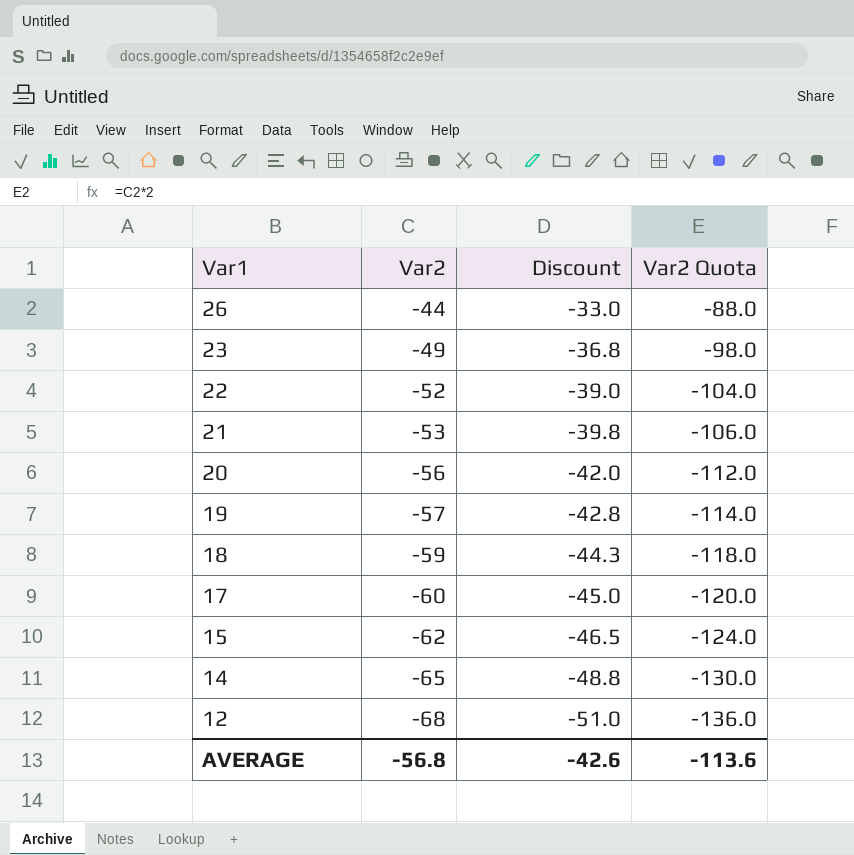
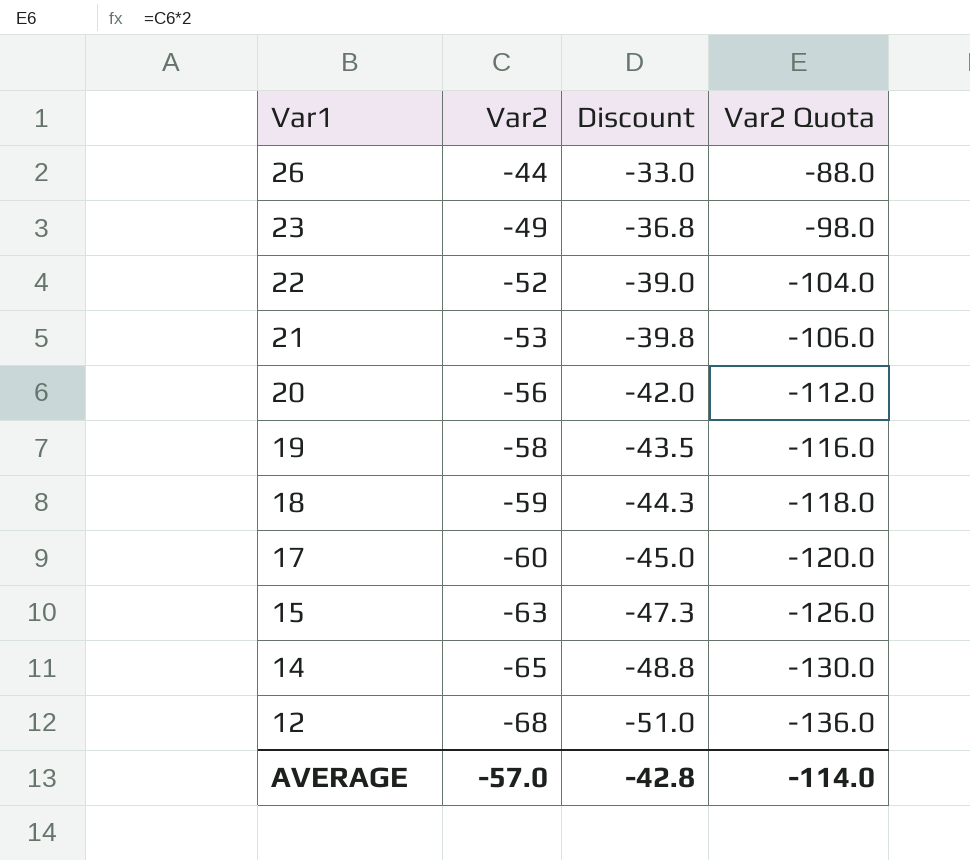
19 | Var2: -57 -> -58
19 | Discount: -42.8 -> -43.5
19 | Var2 Quota: -114.0 -> -116.0
15 | Var2: -62 -> -63
15 | Discount: -46.5 -> -47.3
15 | Var2 Quota: -124.0 -> -126.0
AVERAGE | Var2: -56.8 -> -57.0
AVERAGE | Discount: -42.6 -> -42.8
AVERAGE | Var2 Quota: -113.6 -> -114.0

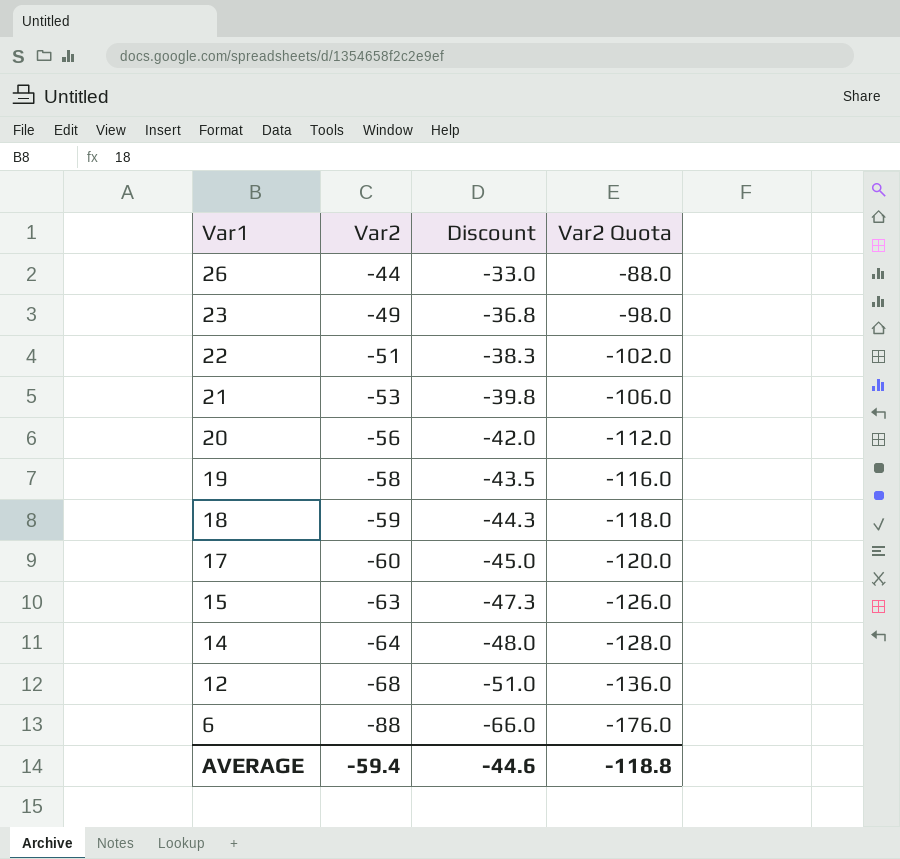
22 | Var2: -52 -> -51
22 | Discount: -39.0 -> -38.3
22 | Var2 Quota: -104.0 -> -102.0
14 | Var2: -65 -> -64
14 | Discount: -48.8 -> -48.0
14 | Var2 Quota: -130.0 -> -128.0
row 6: none -> -88 | -66.0 | -176.0
AVERAGE | Var2: -57.0 -> -59.4
AVERAGE | Discount: -42.8 -> -44.6
AVERAGE | Var2 Quota: -114.0 -> -118.8

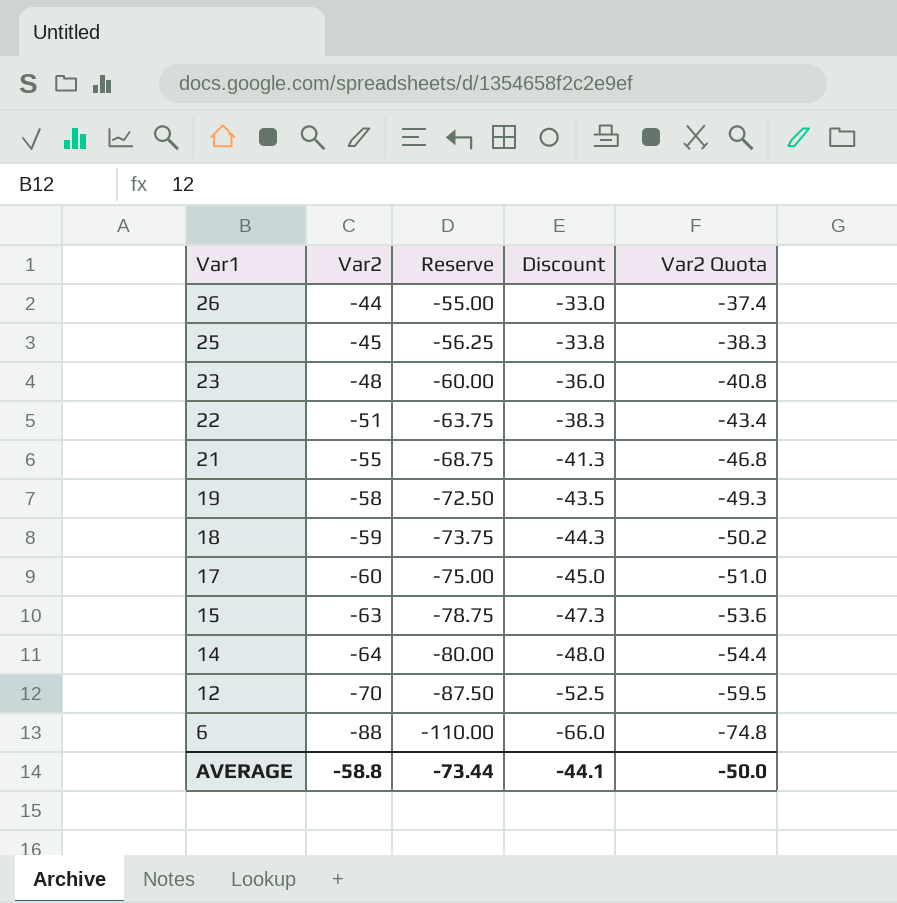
column Reserve | formula: none -> [Var2] * 1.25
column Var2 Quota | formula: [Var2] * 2 -> [Var2] * 0.85
row 20: -56 | -42.0 | -112.0 -> none
row 25: none -> -45 | -56.25 | -33.8 | -38.3
23 | Var2: -49 -> -48
23 | Discount: -36.8 -> -36.0
21 | Var2: -53 -> -55
21 | Discount: -39.8 -> -41.3
12 | Var2: -68 -> -70
12 | Discount: -51.0 -> -52.5
AVERAGE | Var2: -59.4 -> -58.8
AVERAGE | Discount: -44.6 -> -44.1
AVERAGE | Var2 Quota: -118.8 -> -50.0

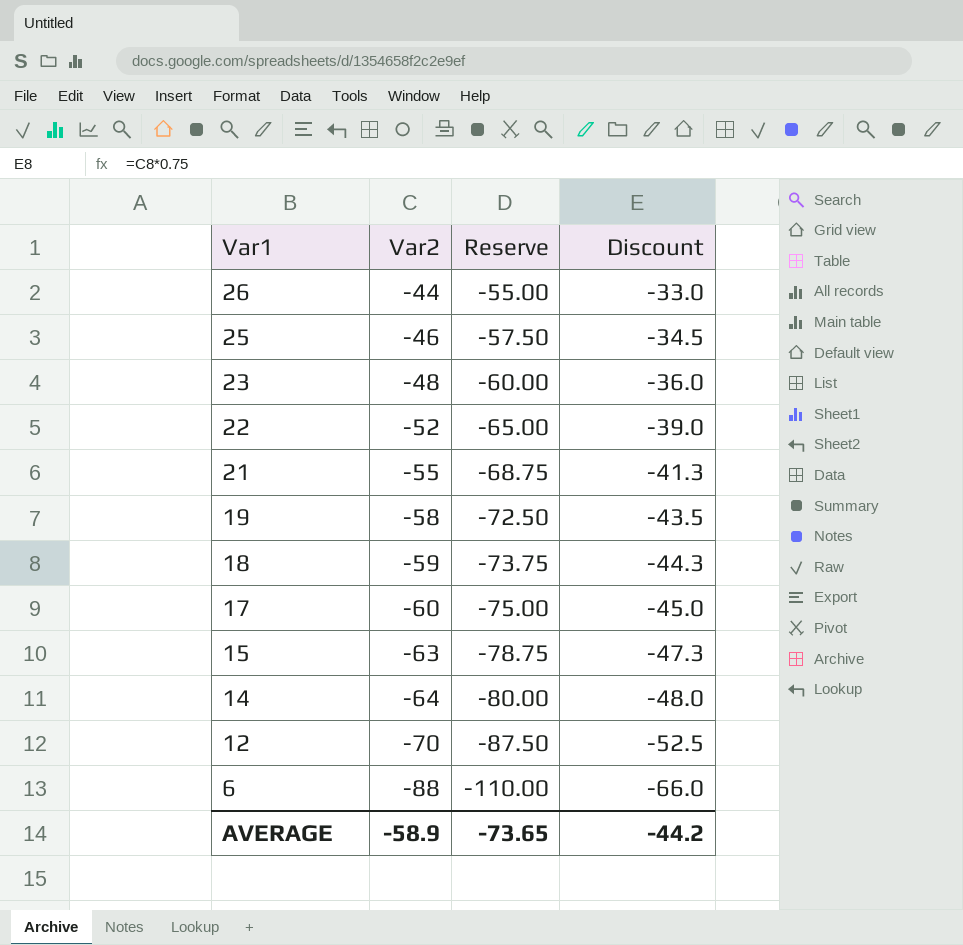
column Var2 Quota | formula: [Var2] * 0.85 -> none
25 | Var2: -45 -> -46
25 | Reserve: -56.25 -> -57.50
25 | Discount: -33.8 -> -34.5
22 | Var2: -51 -> -52
22 | Reserve: -63.75 -> -65.00
22 | Discount: -38.3 -> -39.0
AVERAGE | Var2: -58.8 -> -58.9
AVERAGE | Reserve: -73.44 -> -73.65
AVERAGE | Discount: -44.1 -> -44.2

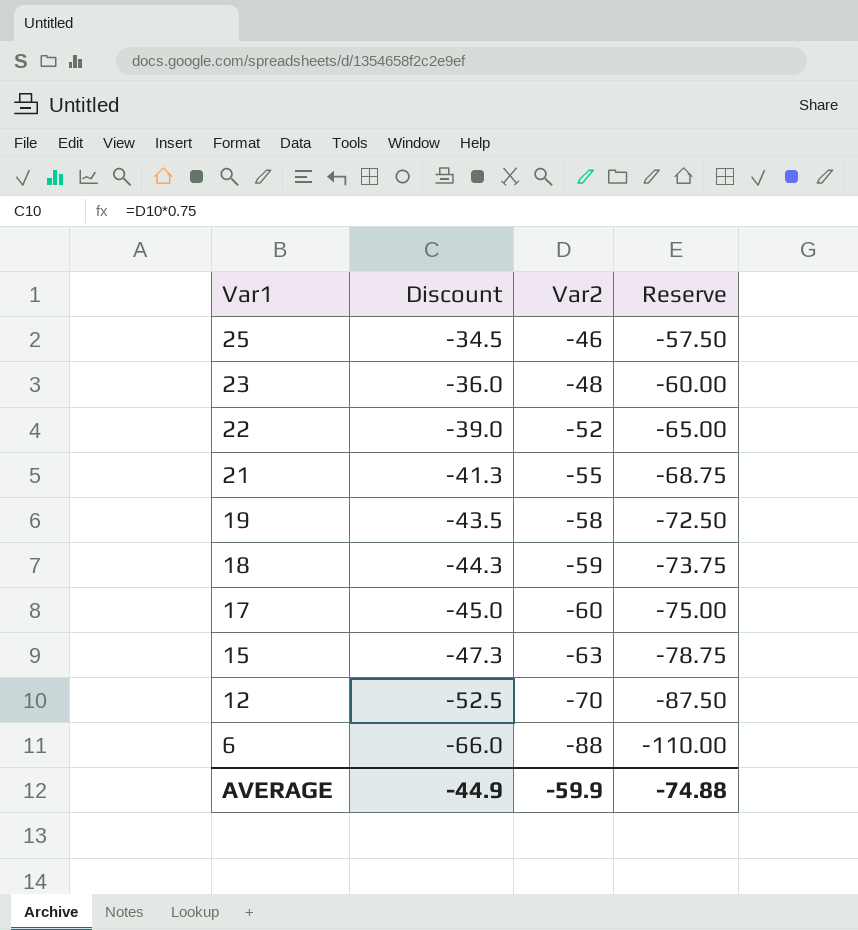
column Discount | position: 4 -> 2
row 26: -44 | -55.00 | -33.0 -> none
row 14: -64 | -80.00 | -48.0 -> none
AVERAGE | Discount: -44.2 -> -44.9
AVERAGE | Var2: -58.9 -> -59.9
AVERAGE | Reserve: -73.65 -> -74.88

